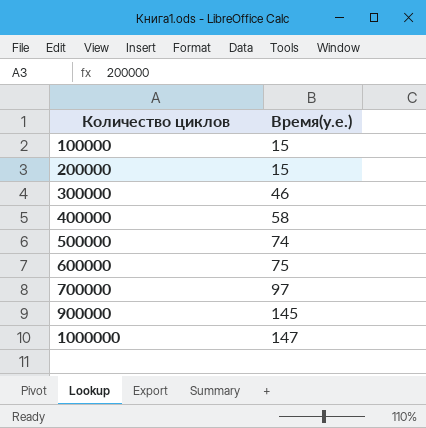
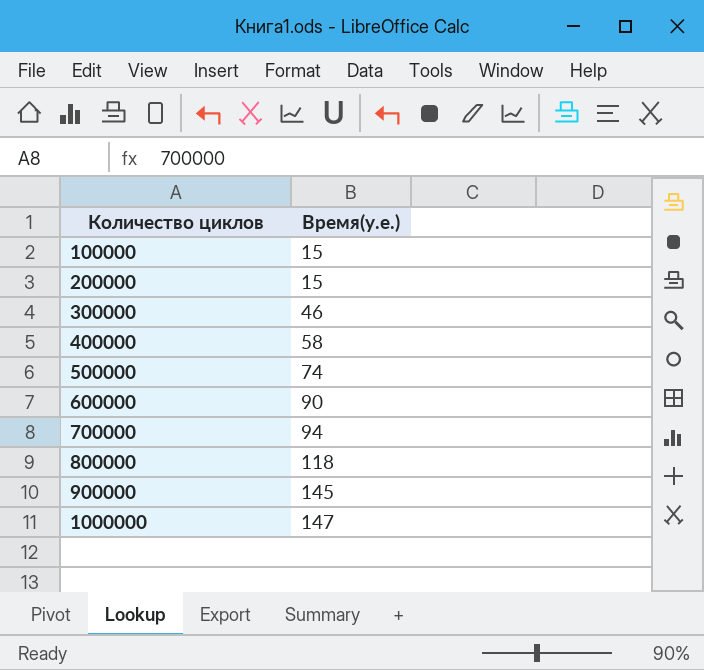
600000 | Время(у.е.): 75 -> 90
700000 | Время(у.е.): 97 -> 94
row 800000: none -> 118

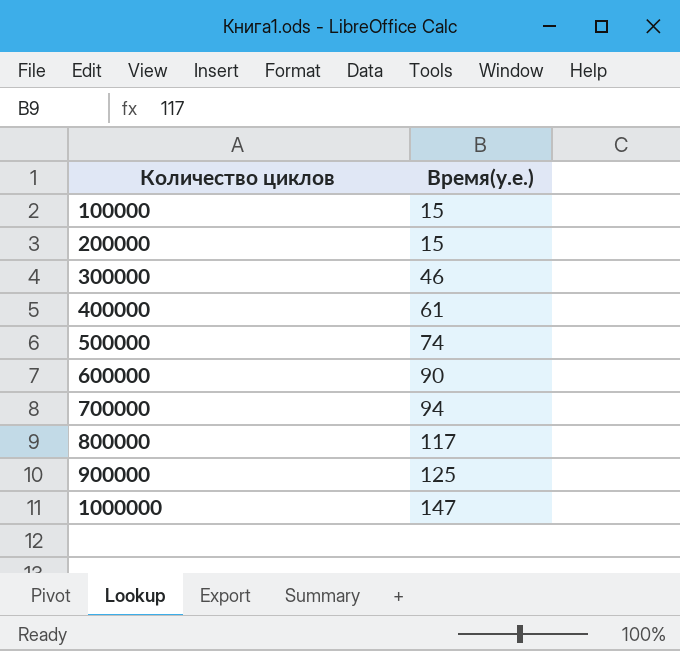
400000 | Время(у.е.): 58 -> 61
800000 | Время(у.е.): 118 -> 117
900000 | Время(у.е.): 145 -> 125

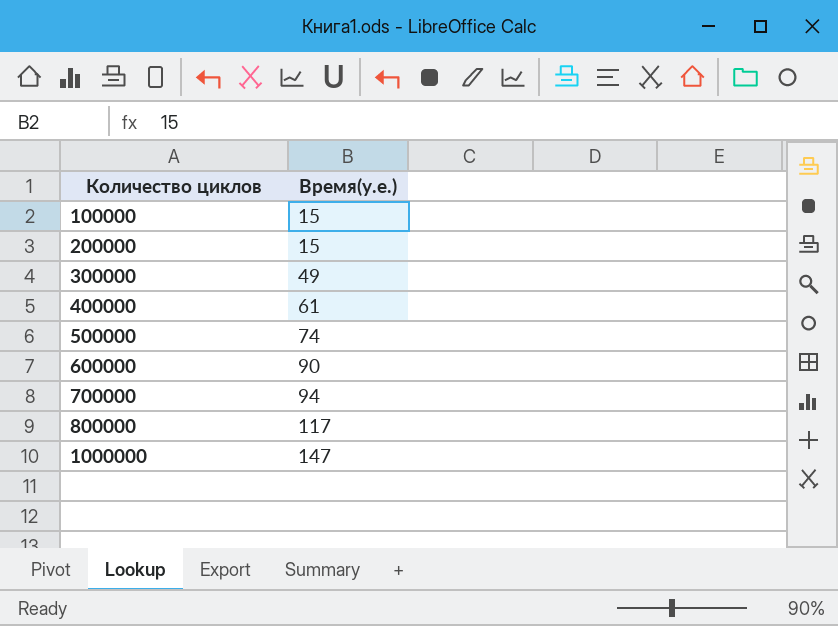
row 900000: 125 -> none
300000 | Время(у.е.): 46 -> 49

